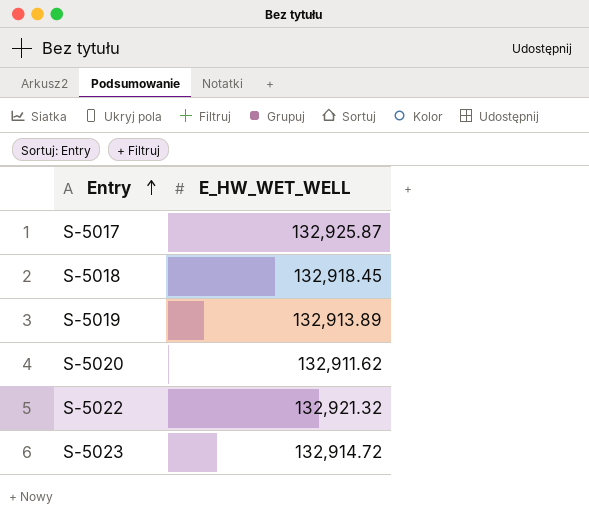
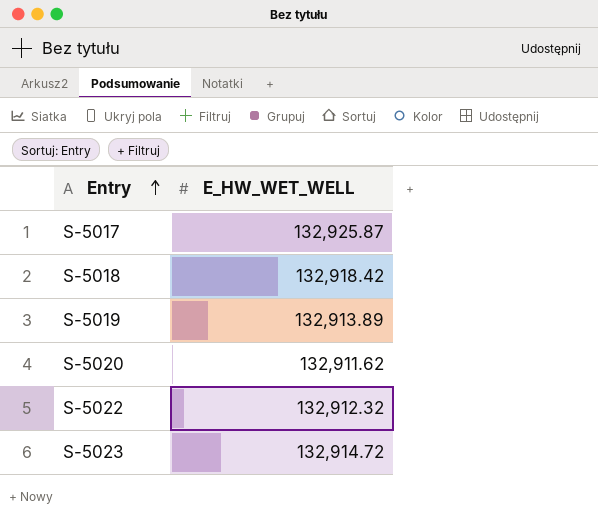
S-5018 | E_HW_WET_WELL: 132,918.45 -> 132,918.42
S-5022 | E_HW_WET_WELL: 132,921.32 -> 132,912.32

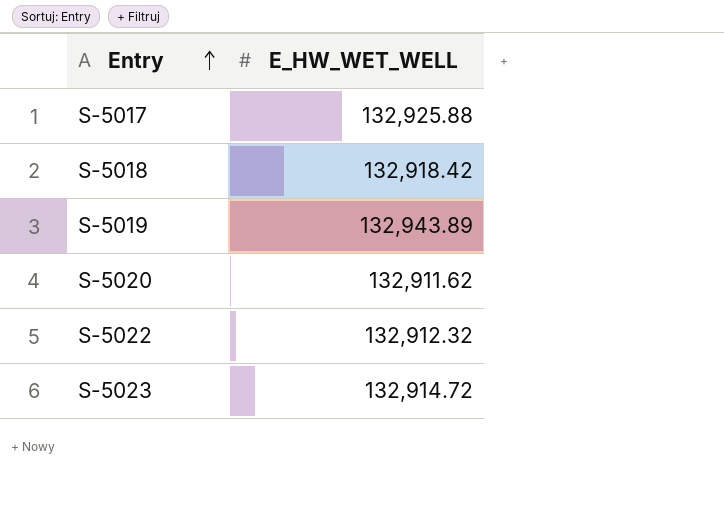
S-5017 | E_HW_WET_WELL: 132,925.87 -> 132,925.88
S-5019 | E_HW_WET_WELL: 132,913.89 -> 132,943.89

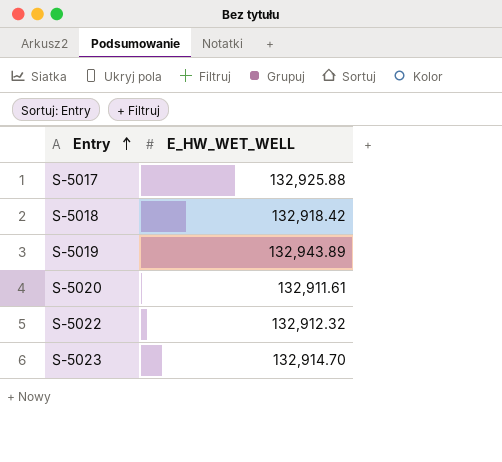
S-5020 | E_HW_WET_WELL: 132,911.62 -> 132,911.61
S-5023 | E_HW_WET_WELL: 132,914.72 -> 132,914.70

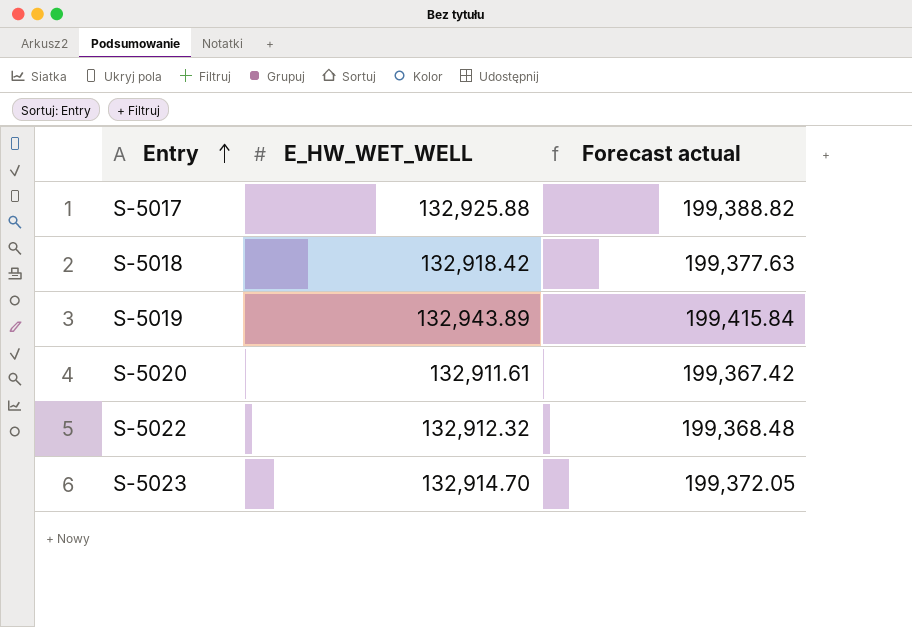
column Forecast actual | formula: none -> [E_HW_WET_WELL] * 1.5

